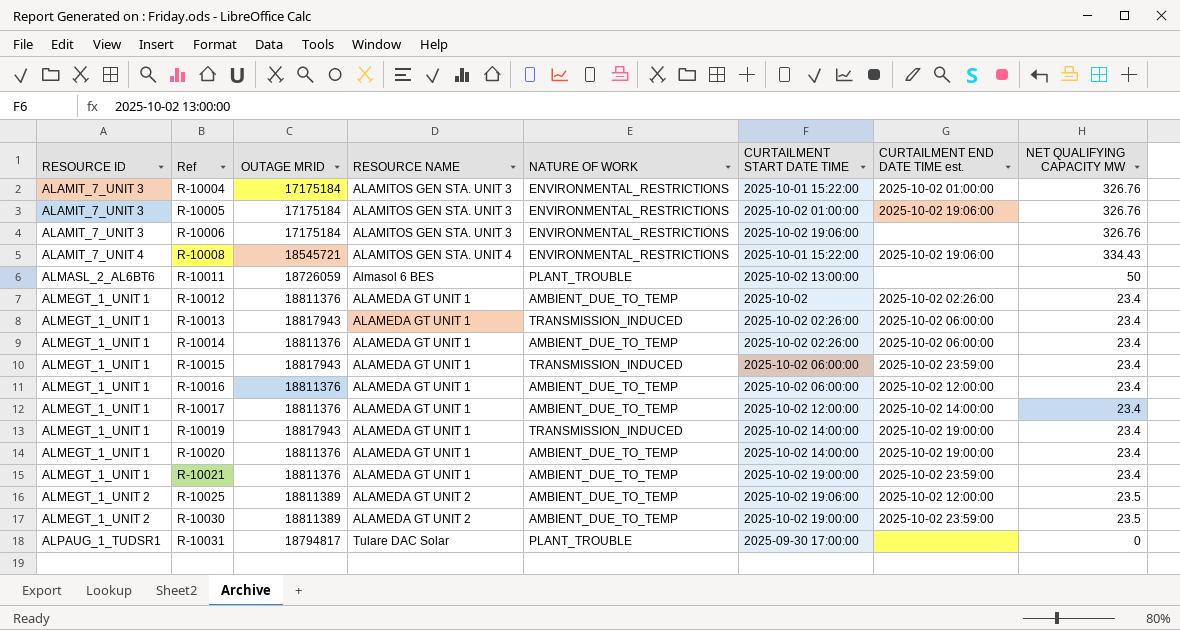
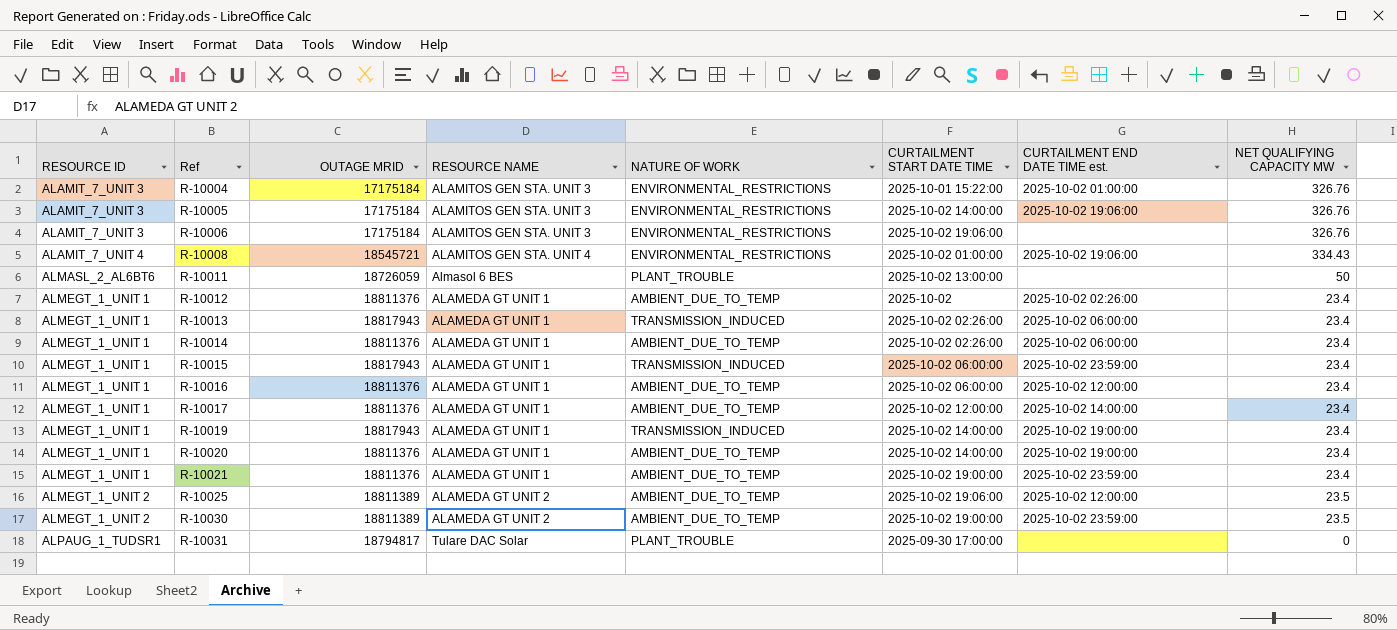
R-10005 | CURTAILMENT START DATE TIME: 2025-10-02 01:00:00 -> 2025-10-02 14:00:00
R-10008 | CURTAILMENT START DATE TIME: 2025-10-01 15:22:00 -> 2025-10-02 01:00:00

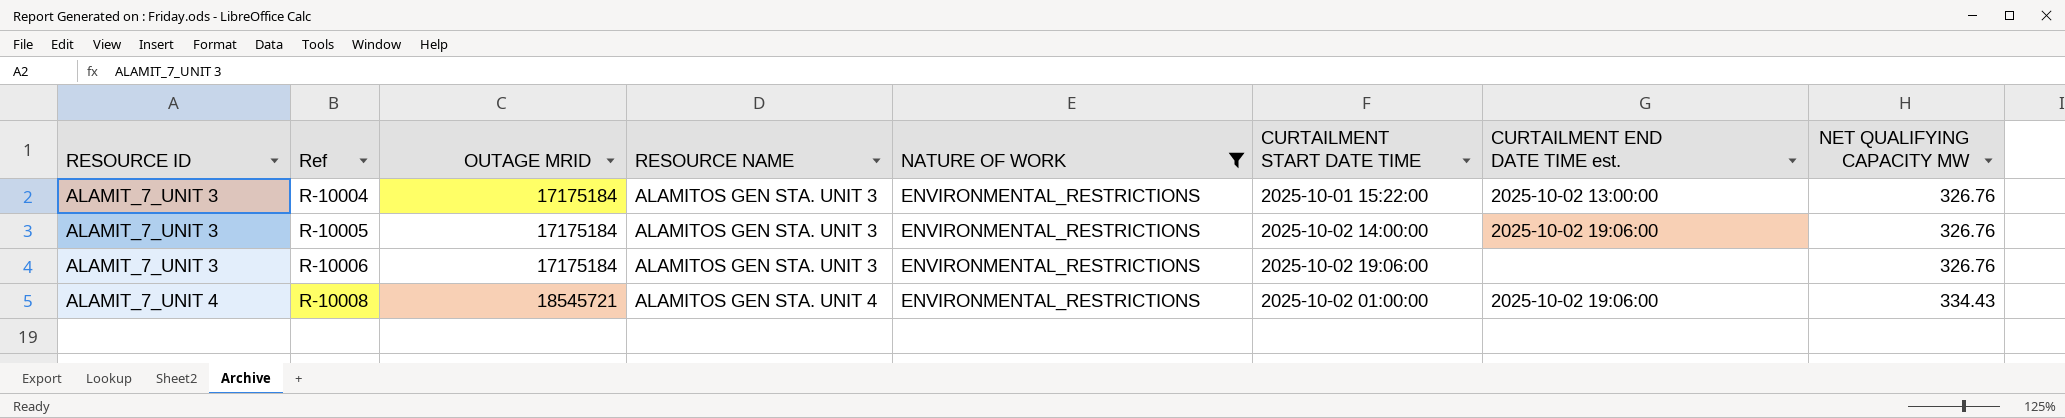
filter: none -> NATURE OF WORK = ENVIRONMENTAL_RESTRICTIONS
R-10004 | CURTAILMENT END DATE TIME est.: 2025-10-02 01:00:00 -> 2025-10-02 13:00:00

